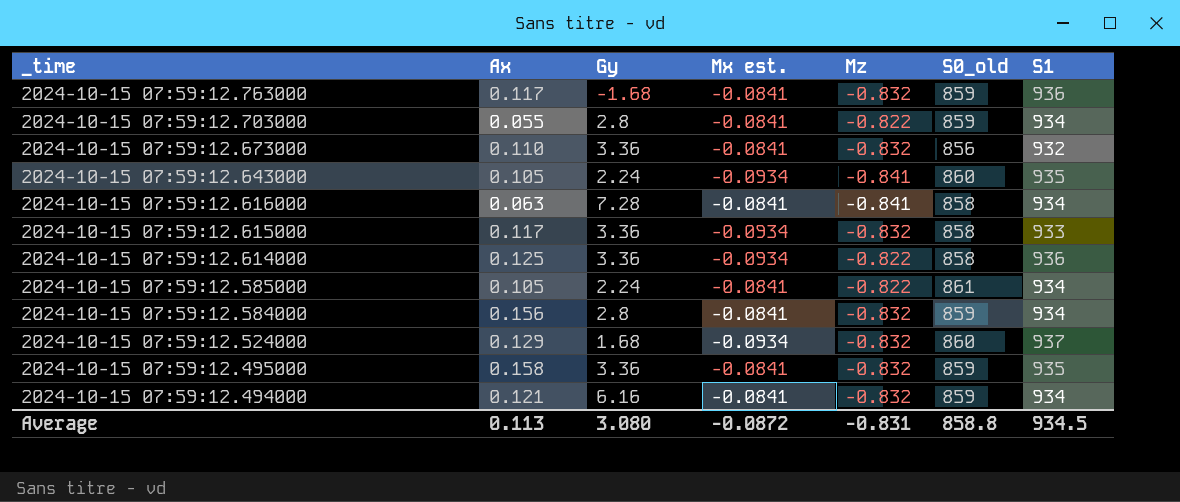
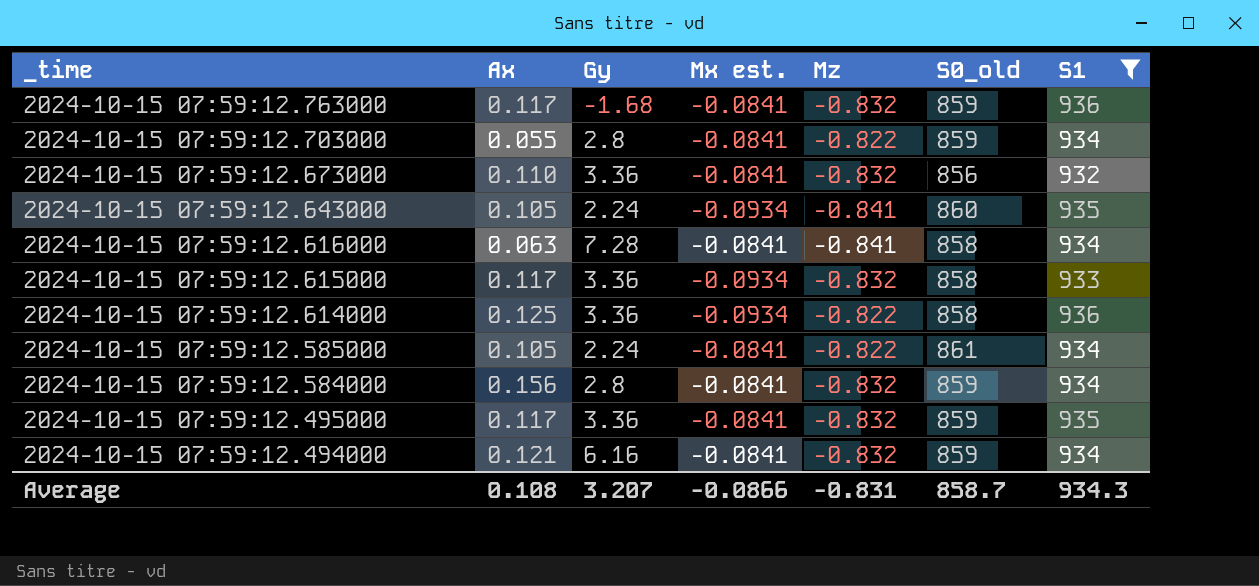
filter: none -> S1 != 937
2024-10-15 07:59:12.495000 | Ax: 0.158 -> 0.117
Average | Ax: 0.113 -> 0.108
Average | Gy: 3.080 -> 3.207
Average | Mx est.: -0.0872 -> -0.0866
Average | S0_old: 858.8 -> 858.7
Average | S1: 934.5 -> 934.3

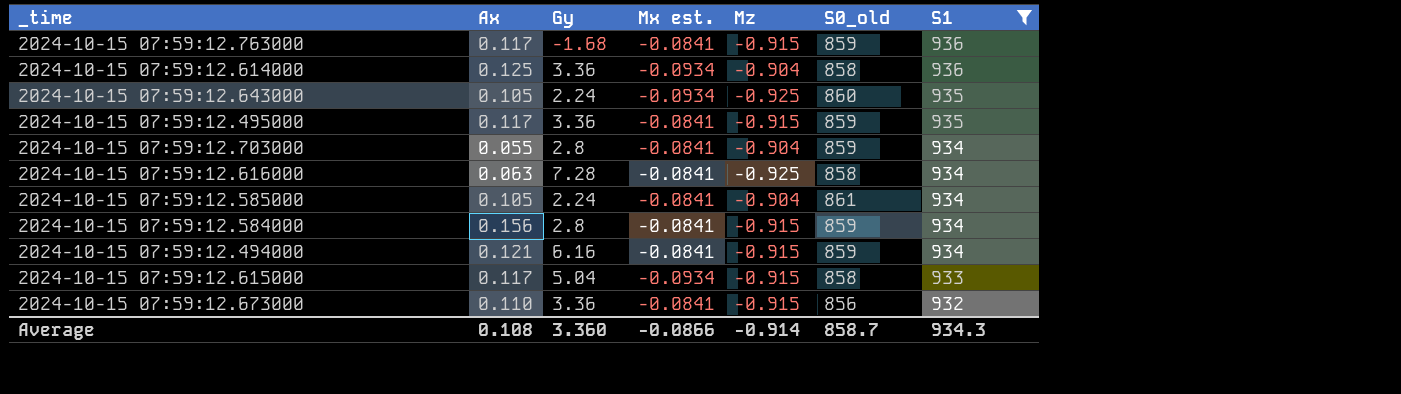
row order: _time descending -> S1 descending
2024-10-15 07:59:12.763000 | Mz: -0.832 -> -0.915
2024-10-15 07:59:12.614000 | Mz: -0.822 -> -0.904
2024-10-15 07:59:12.643000 | Mz: -0.841 -> -0.925
2024-10-15 07:59:12.495000 | Mz: -0.832 -> -0.915
2024-10-15 07:59:12.703000 | Mz: -0.822 -> -0.904
2024-10-15 07:59:12.616000 | Mz: -0.841 -> -0.925
2024-10-15 07:59:12.585000 | Mz: -0.822 -> -0.904
2024-10-15 07:59:12.584000 | Mz: -0.832 -> -0.915
2024-10-15 07:59:12.494000 | Mz: -0.832 -> -0.915
2024-10-15 07:59:12.615000 | Gy: 3.36 -> 5.04
2024-10-15 07:59:12.615000 | Mz: -0.832 -> -0.915
2024-10-15 07:59:12.673000 | Mz: -0.832 -> -0.915
Average | Gy: 3.207 -> 3.360
Average | Mz: -0.831 -> -0.914

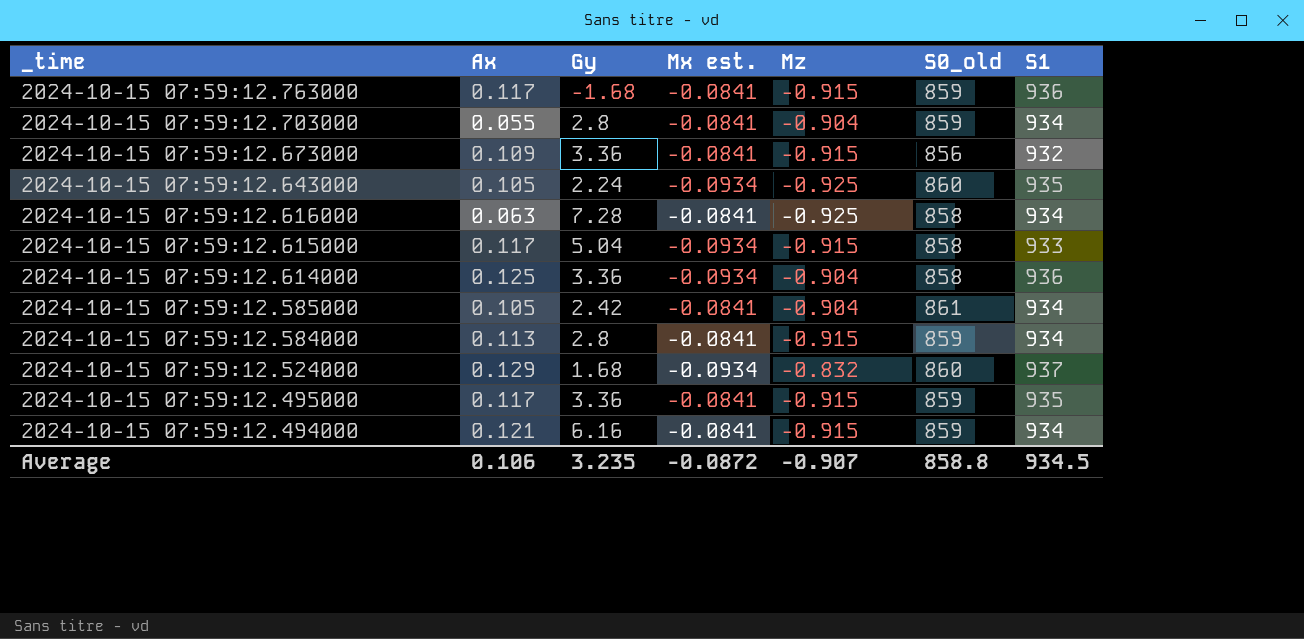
filter: S1 != 937 -> none
row order: S1 descending -> _time descending
2024-10-15 07:59:12.673000 | Ax: 0.110 -> 0.109
2024-10-15 07:59:12.585000 | Gy: 2.24 -> 2.42
2024-10-15 07:59:12.584000 | Ax: 0.156 -> 0.113
Average | Ax: 0.108 -> 0.106
Average | Gy: 3.360 -> 3.235
Average | Mx est.: -0.0866 -> -0.0872
Average | Mz: -0.914 -> -0.907
Average | S0_old: 858.7 -> 858.8
Average | S1: 934.3 -> 934.5

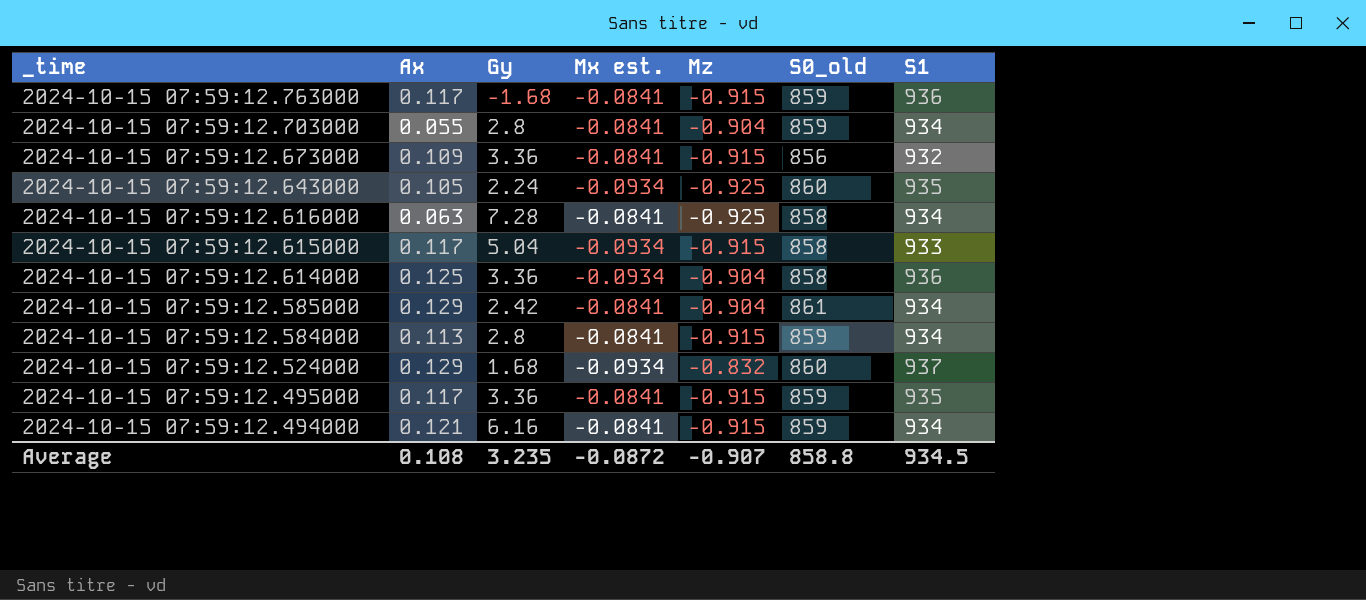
2024-10-15 07:59:12.585000 | Ax: 0.105 -> 0.129
Average | Ax: 0.106 -> 0.108

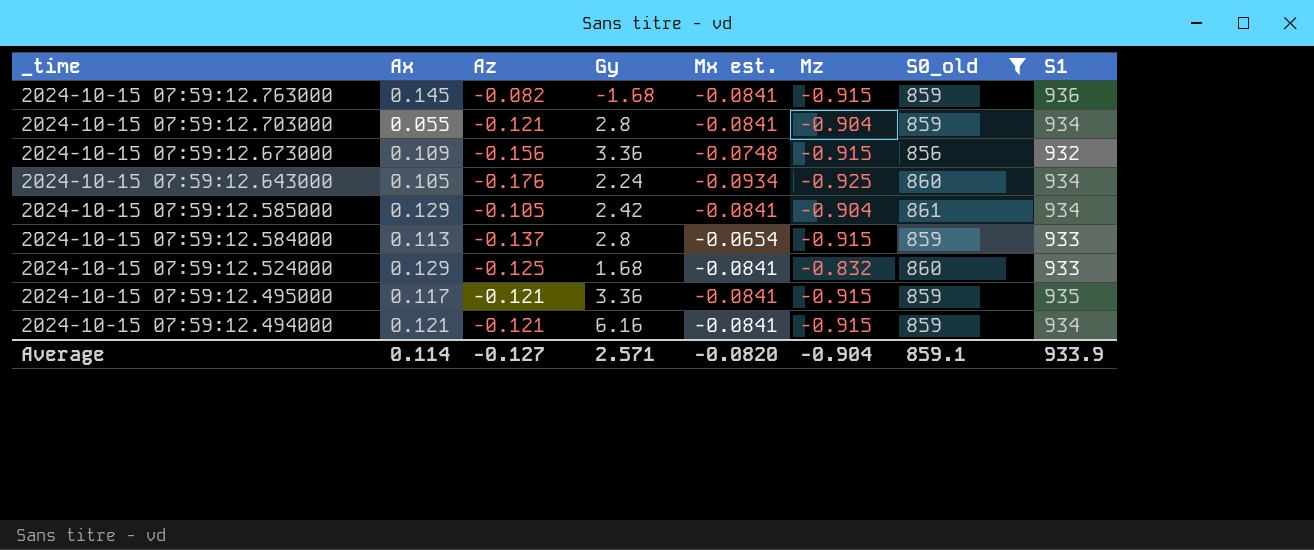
filter: none -> S0_old != 858
column Az | position: none -> 3
2024-10-15 07:59:12.763000 | Ax: 0.117 -> 0.145
2024-10-15 07:59:12.673000 | Mx est.: -0.0841 -> -0.0748
2024-10-15 07:59:12.643000 | S1: 935 -> 934
2024-10-15 07:59:12.584000 | Mx est.: -0.0841 -> -0.0654
2024-10-15 07:59:12.584000 | S1: 934 -> 933
2024-10-15 07:59:12.524000 | Mx est.: -0.0934 -> -0.0841
2024-10-15 07:59:12.524000 | S1: 937 -> 933
Average | Ax: 0.108 -> 0.114
Average | Gy: 3.235 -> 2.571
Average | Mx est.: -0.0872 -> -0.0820
Average | Mz: -0.907 -> -0.904
Average | S0_old: 858.8 -> 859.1
Average | S1: 934.5 -> 933.9

